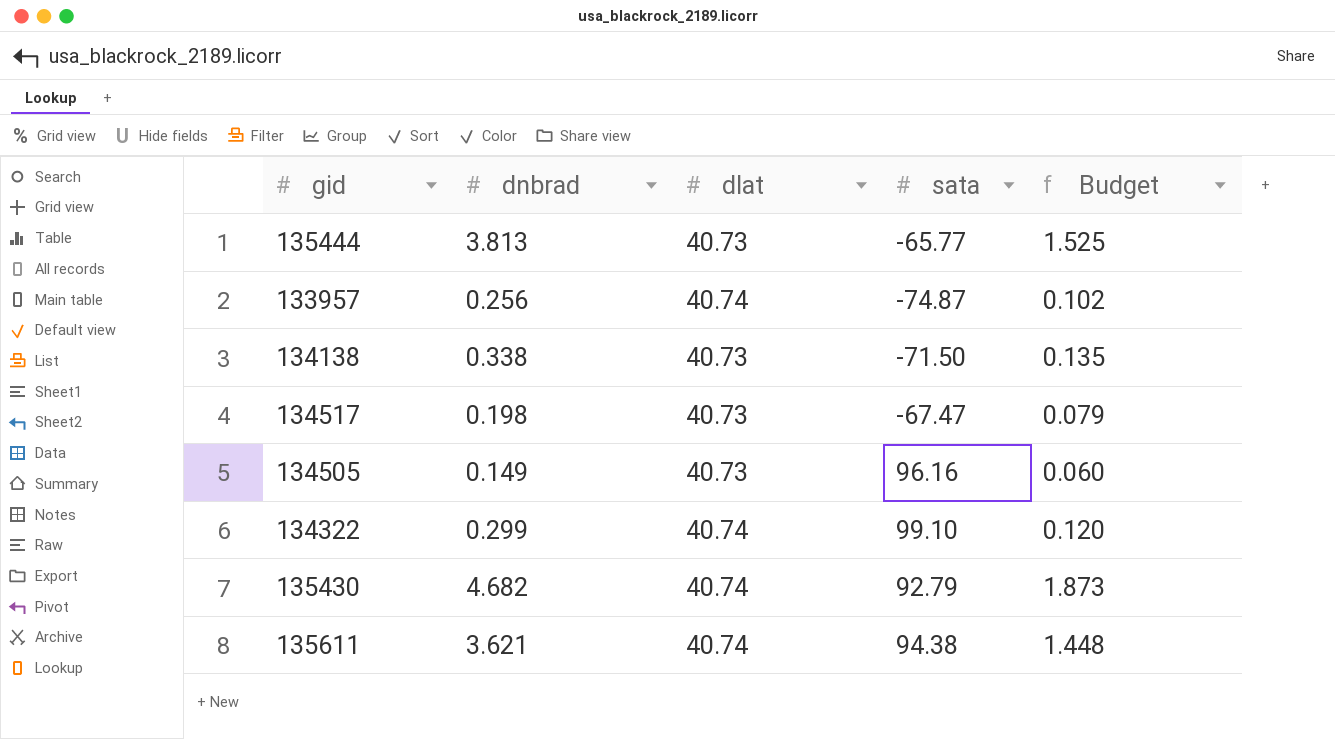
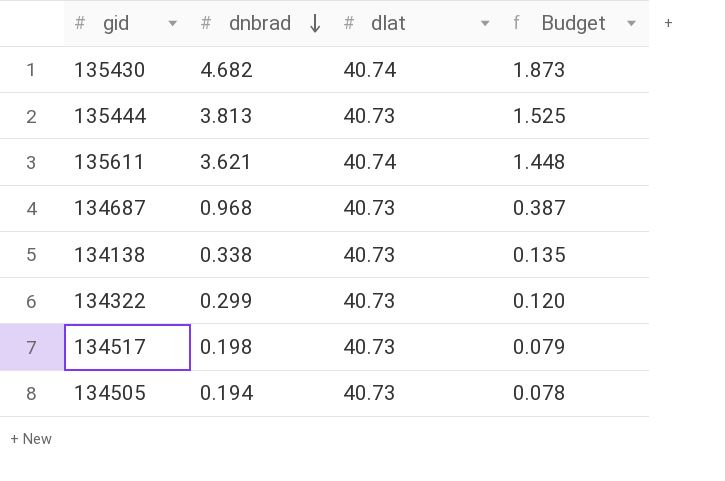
row order: none -> dnbrad descending
column sata | position: 4 -> none
row 133957: 0.256 | 40.74 | -74.87 | 0.102 -> none
row 134687: none -> 0.968 | 40.73 | 0.387
134322 | dlat: 40.74 -> 40.73
134505 | dnbrad: 0.149 -> 0.194
134505 | Budget: 0.060 -> 0.078

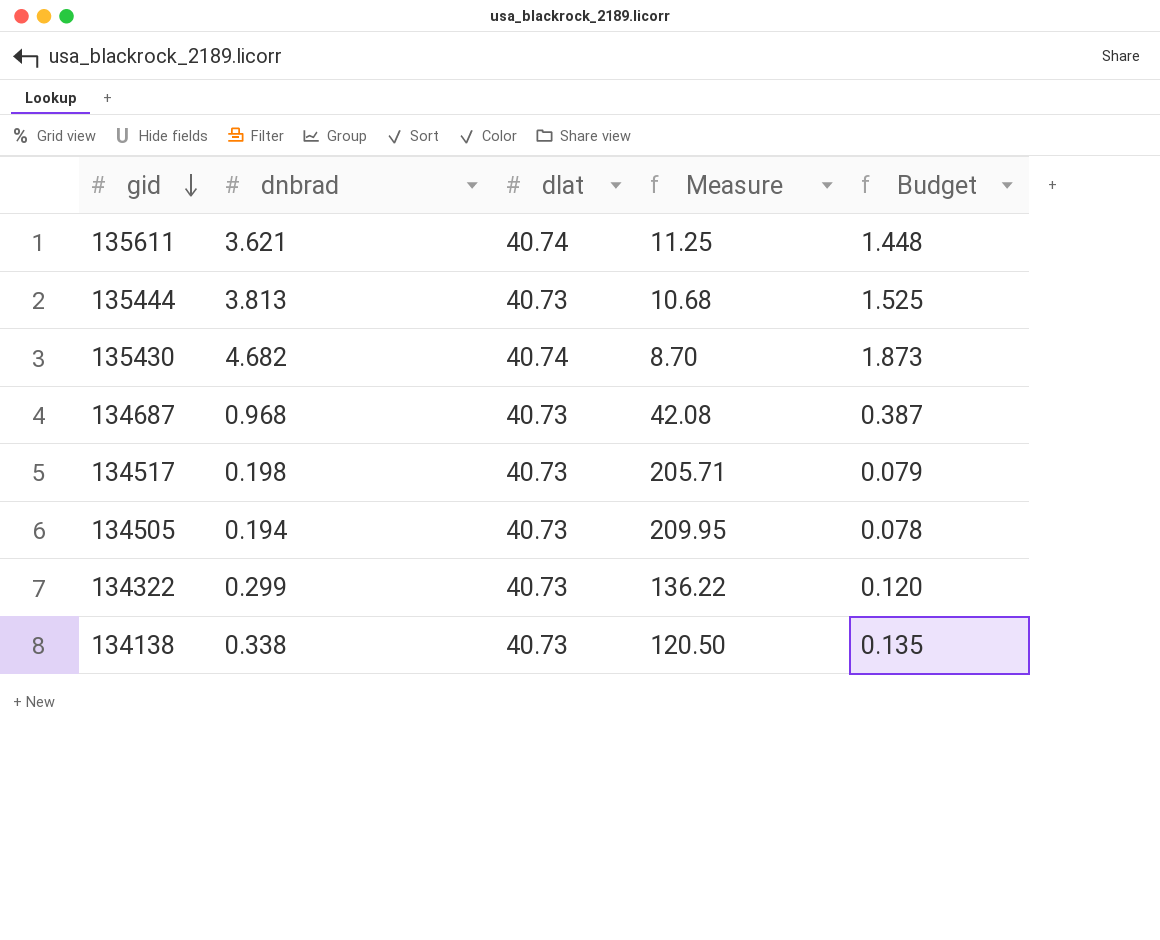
row order: dnbrad descending -> gid descending
column Measure | formula: none -> [dlat] / [dnbrad]

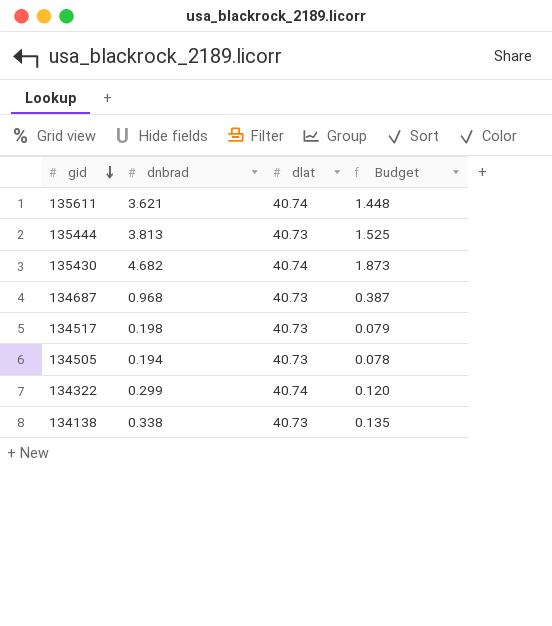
column Measure | formula: [dlat] / [dnbrad] -> none
134322 | dlat: 40.73 -> 40.74

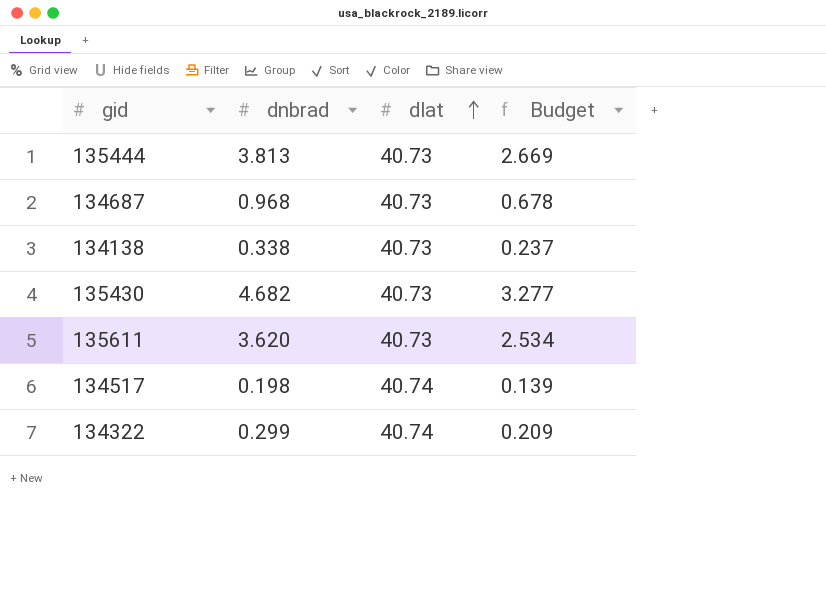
row order: gid descending -> dlat ascending
column Budget | formula: [dnbrad] * 0.4 -> [dnbrad] * 0.7
row 134505: 0.194 | 40.73 | 0.078 -> none
135430 | dlat: 40.74 -> 40.73
135611 | dnbrad: 3.621 -> 3.620
135611 | dlat: 40.74 -> 40.73
134517 | dlat: 40.73 -> 40.74

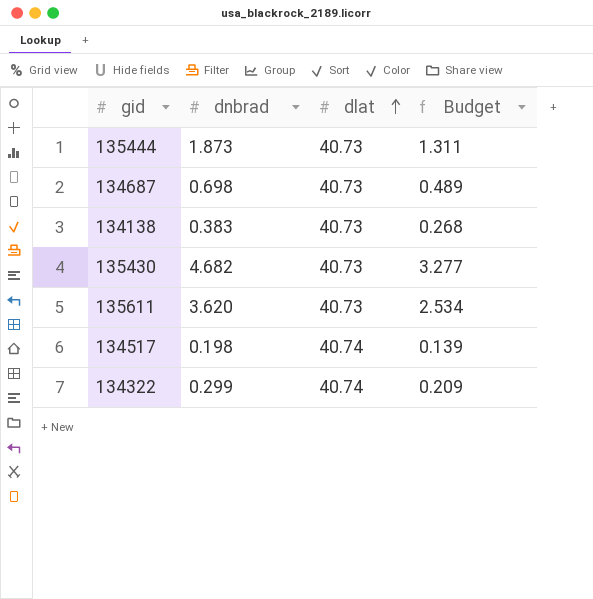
135444 | dnbrad: 3.813 -> 1.873
135444 | Budget: 2.669 -> 1.311
134687 | dnbrad: 0.968 -> 0.698
134687 | Budget: 0.678 -> 0.489
134138 | dnbrad: 0.338 -> 0.383
134138 | Budget: 0.237 -> 0.268

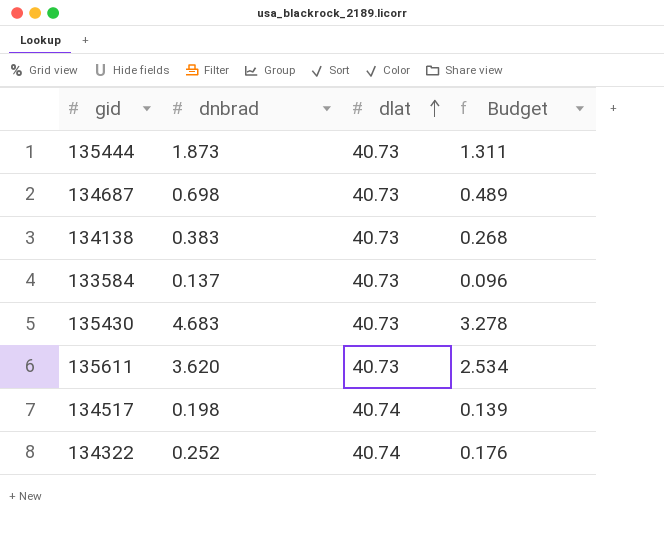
row 133584: none -> 0.137 | 40.73 | 0.096
135430 | dnbrad: 4.682 -> 4.683
135430 | Budget: 3.277 -> 3.278
134322 | dnbrad: 0.299 -> 0.252
134322 | Budget: 0.209 -> 0.176

